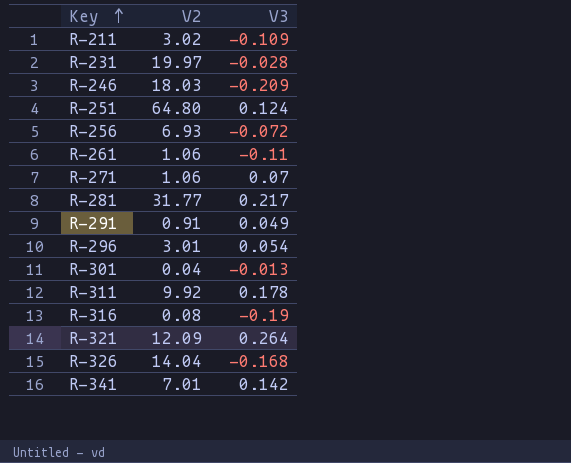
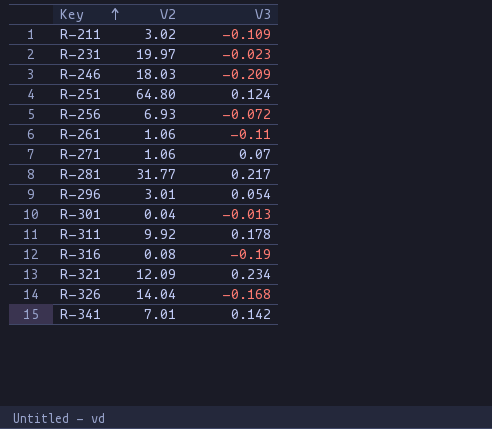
row R-291: 0.91 | 0.049 -> none
R-231 | V3: -0.028 -> -0.023
R-321 | V3: 0.264 -> 0.234

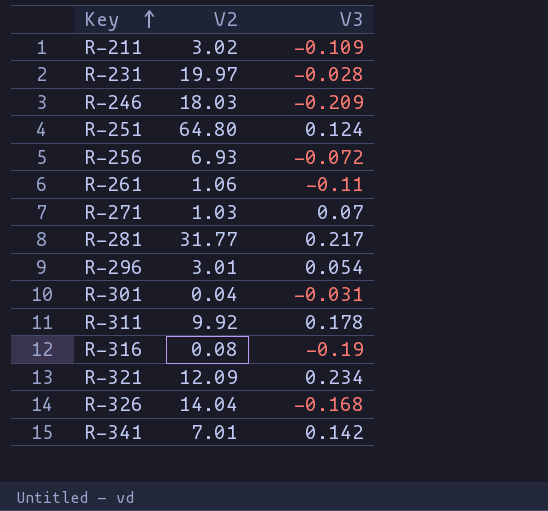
R-231 | V3: -0.023 -> -0.028
R-271 | V2: 1.06 -> 1.03
R-301 | V3: -0.013 -> -0.031

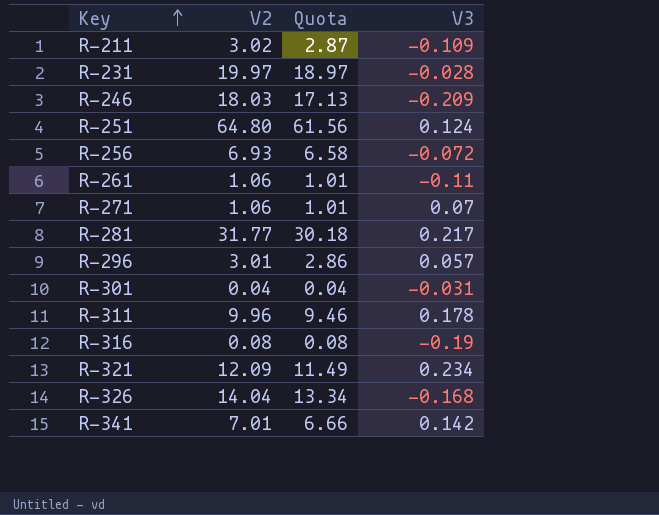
column Quota | formula: none -> [V2] * 0.95
R-271 | V2: 1.03 -> 1.06
R-296 | V3: 0.054 -> 0.057
R-311 | V2: 9.92 -> 9.96

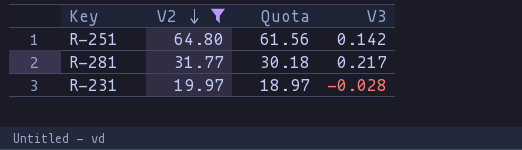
filter: none -> V2 >= 19.97
row order: Key ascending -> V2 descending
R-251 | V3: 0.124 -> 0.142

